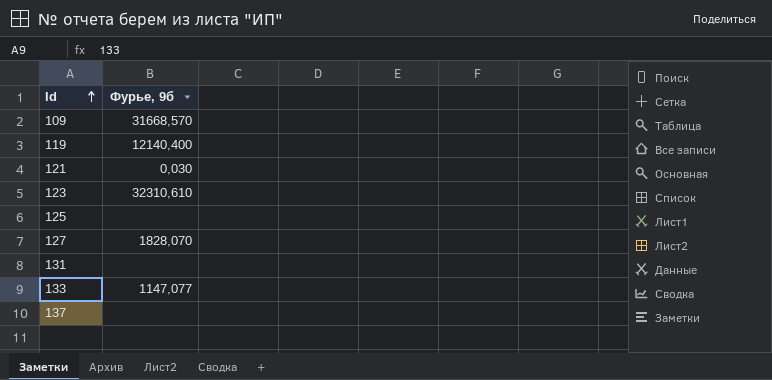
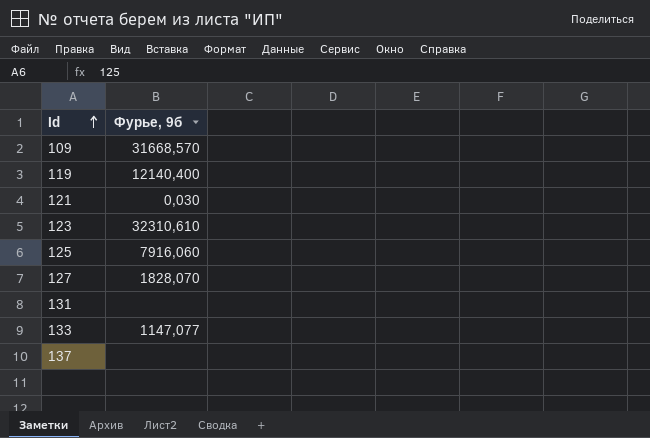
125 | Фурье, 9б: none -> 7916,060

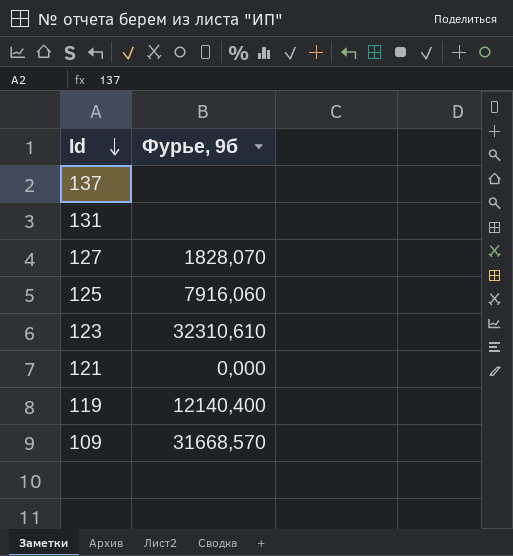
row order: Id ascending -> Id descending
row 133: 1147,077 -> none
121 | Фурье, 9б: 0,030 -> 0,000

